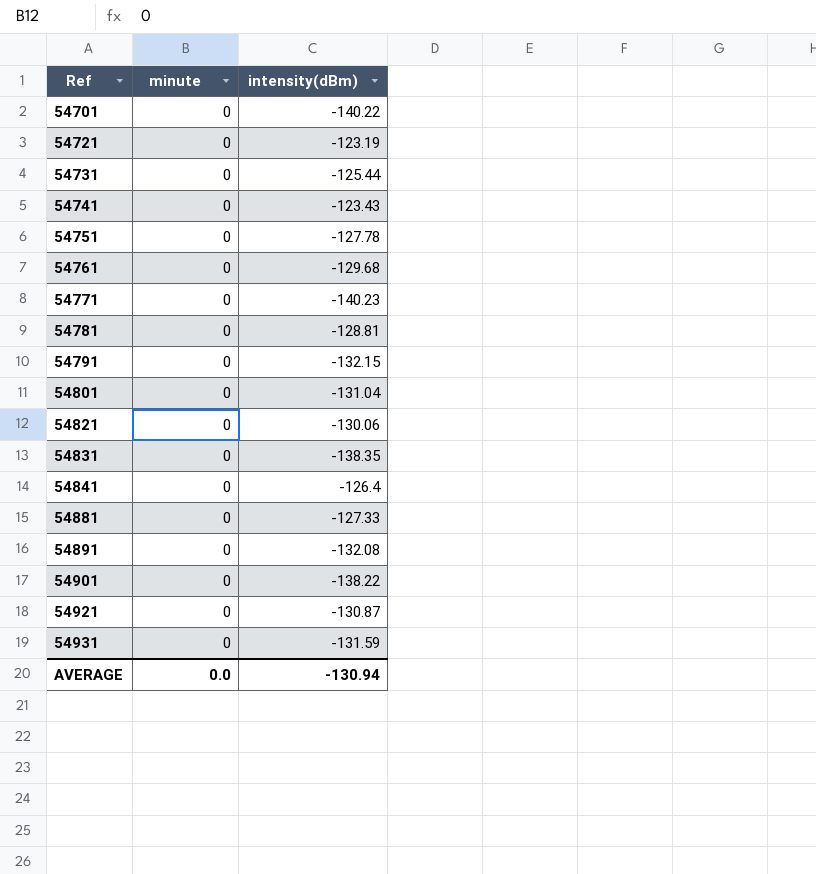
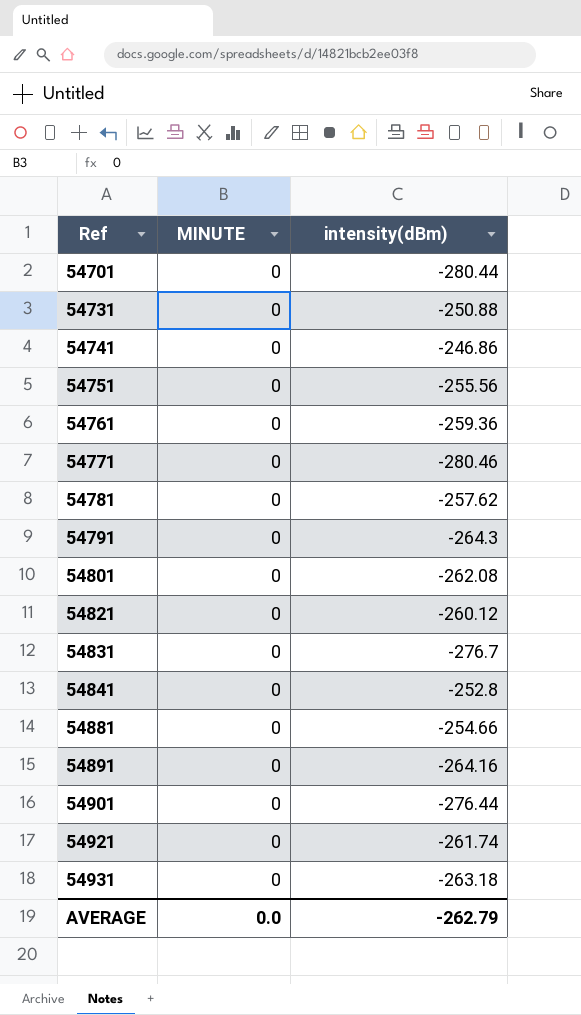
column name: minute -> MINUTE
row 54721: 0 | -123.19 -> none
54701 | intensity(dBm): -140.22 -> -280.44
54731 | intensity(dBm): -125.44 -> -250.88
54741 | intensity(dBm): -123.43 -> -246.86
54751 | intensity(dBm): -127.78 -> -255.56
54761 | intensity(dBm): -129.68 -> -259.36
54771 | intensity(dBm): -140.23 -> -280.46
54781 | intensity(dBm): -128.81 -> -257.62
54791 | intensity(dBm): -132.15 -> -264.3
54801 | intensity(dBm): -131.04 -> -262.08
54821 | intensity(dBm): -130.06 -> -260.12
54831 | intensity(dBm): -138.35 -> -276.7
54841 | intensity(dBm): -126.4 -> -252.8
54881 | intensity(dBm): -127.33 -> -254.66
54891 | intensity(dBm): -132.08 -> -264.16
54901 | intensity(dBm): -138.22 -> -276.44
54921 | intensity(dBm): -130.87 -> -261.74
54931 | intensity(dBm): -131.59 -> -263.18
AVERAGE | intensity(dBm): -130.94 -> -262.79

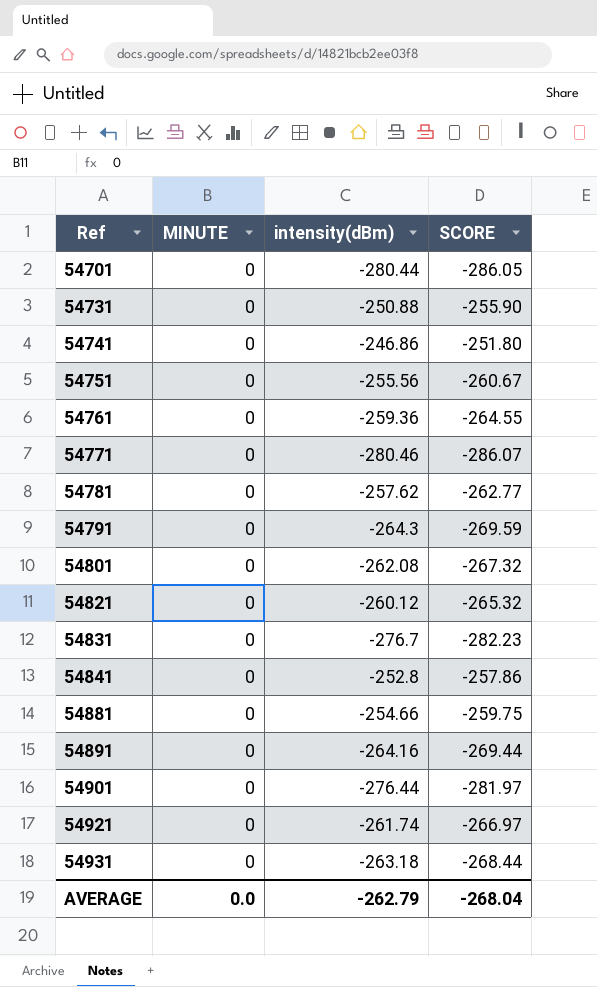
column SCORE | formula: none -> [intensity(dBm)] * 1.02

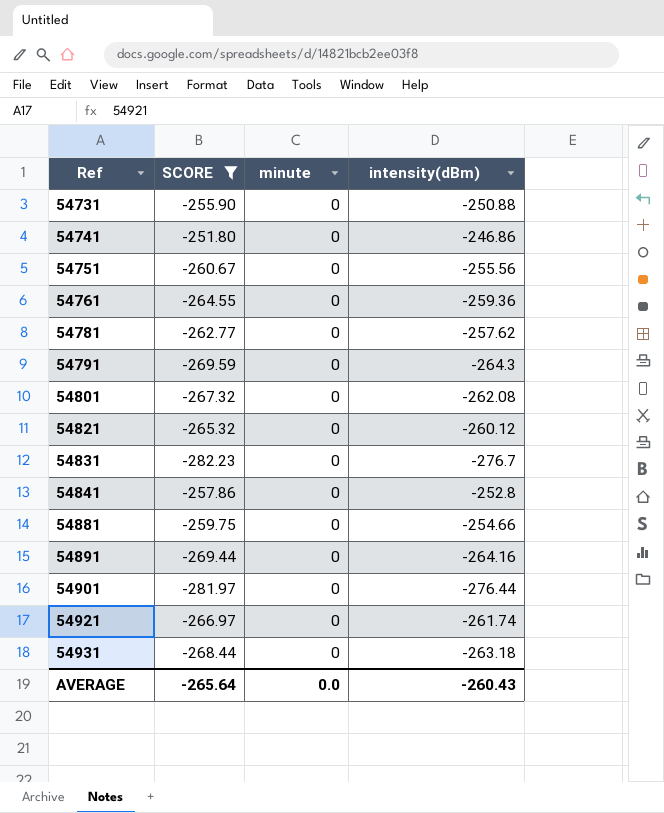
filter: none -> SCORE >= -282.23
column SCORE | position: 4 -> 2
column name: MINUTE -> minute
AVERAGE | SCORE: -268.04 -> -265.64
AVERAGE | intensity(dBm): -262.79 -> -260.43

